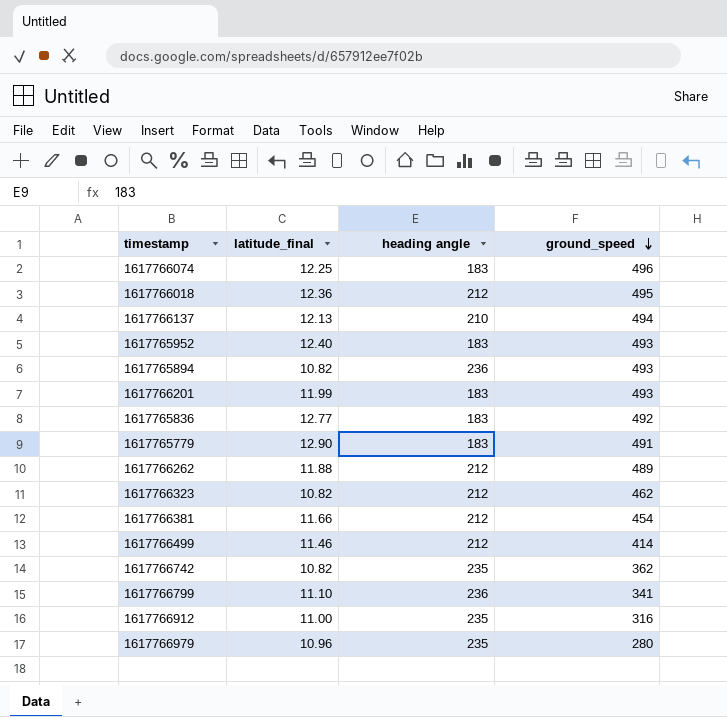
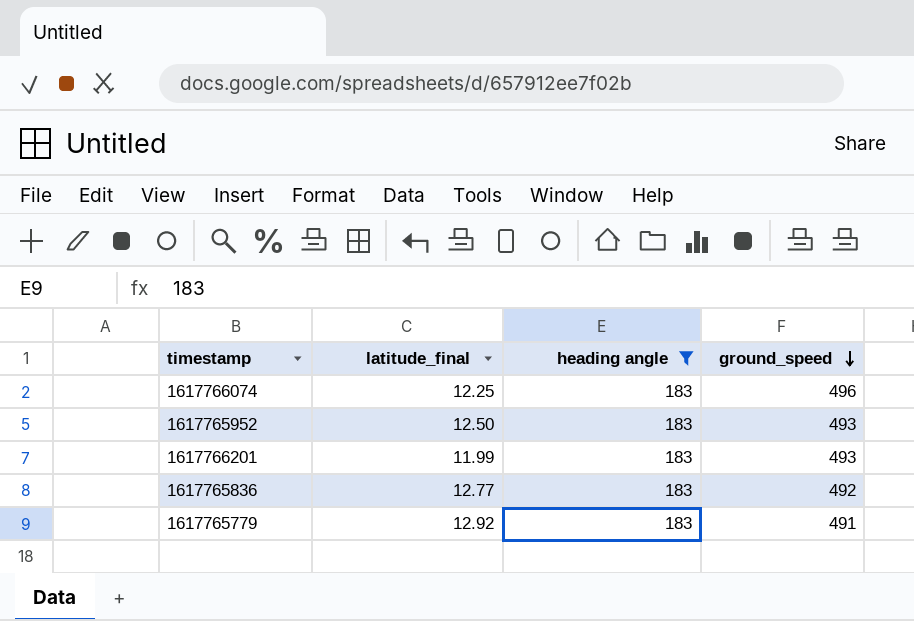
filter: none -> heading angle = 183
1617765952 | latitude_final: 12.40 -> 12.50
1617765779 | latitude_final: 12.90 -> 12.92

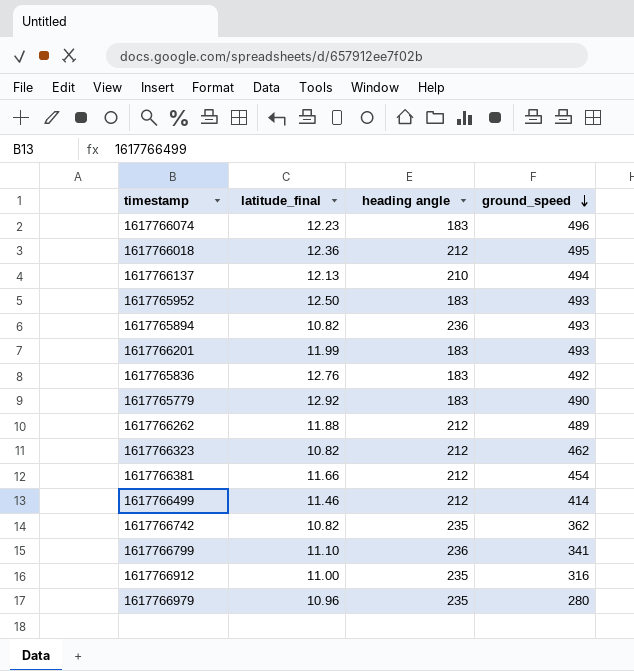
filter: heading angle = 183 -> none
1617766074 | latitude_final: 12.25 -> 12.23
1617765836 | latitude_final: 12.77 -> 12.76
1617765779 | ground_speed: 491 -> 490

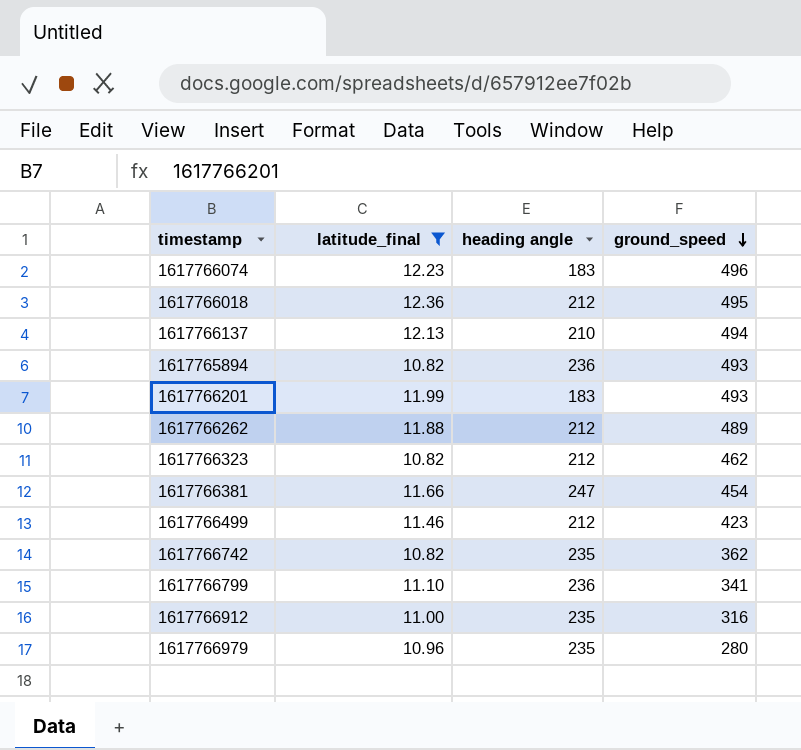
filter: none -> latitude_final <= 12.36
1617766381 | heading angle: 212 -> 247
1617766499 | ground_speed: 414 -> 423

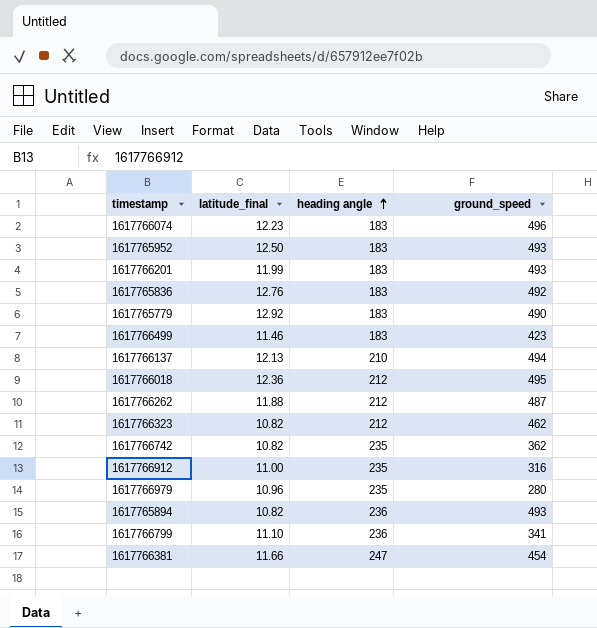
filter: latitude_final <= 12.36 -> none
row order: ground_speed descending -> heading angle ascending
1617766499 | heading angle: 212 -> 183
1617766262 | ground_speed: 489 -> 487

